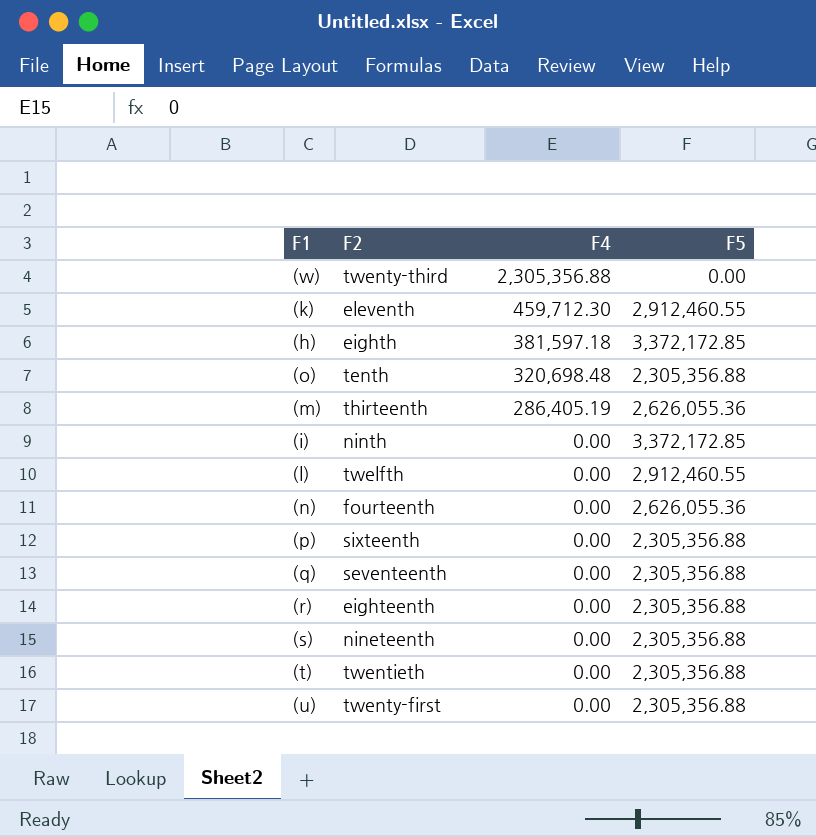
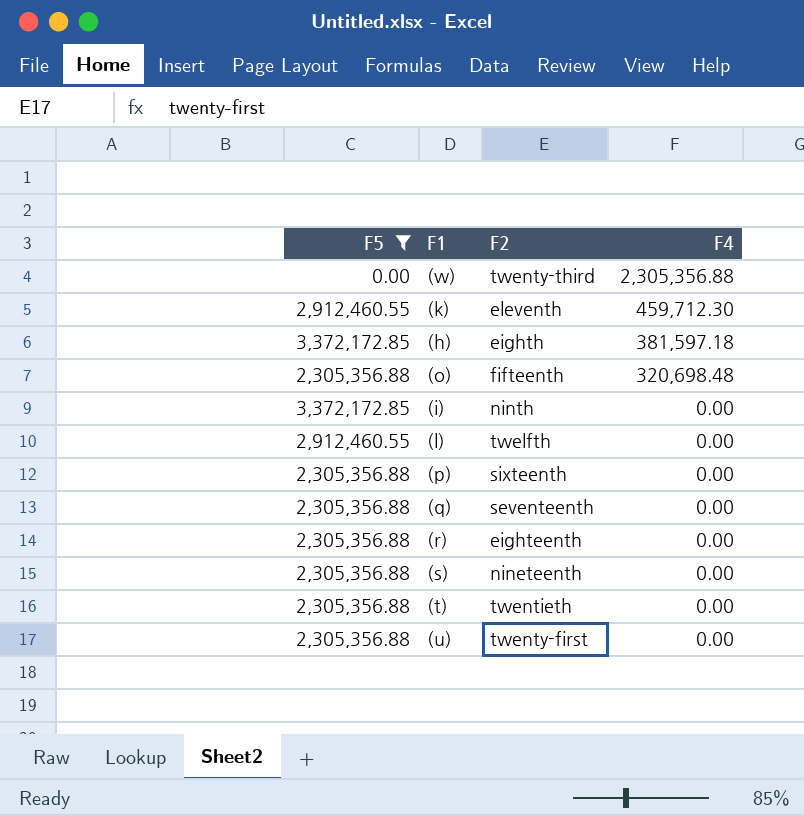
filter: none -> F5 != 2,626,055.36
column F5 | position: 4 -> 1
(o) | F2: tenth -> fifteenth

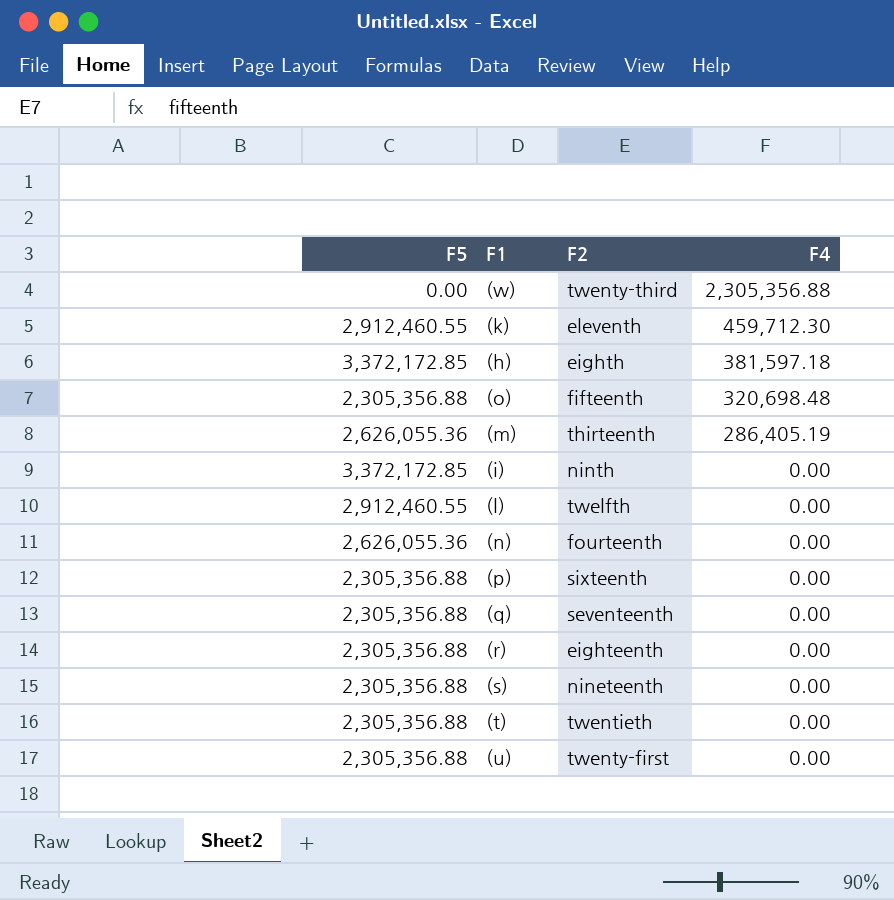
filter: F5 != 2,626,055.36 -> none

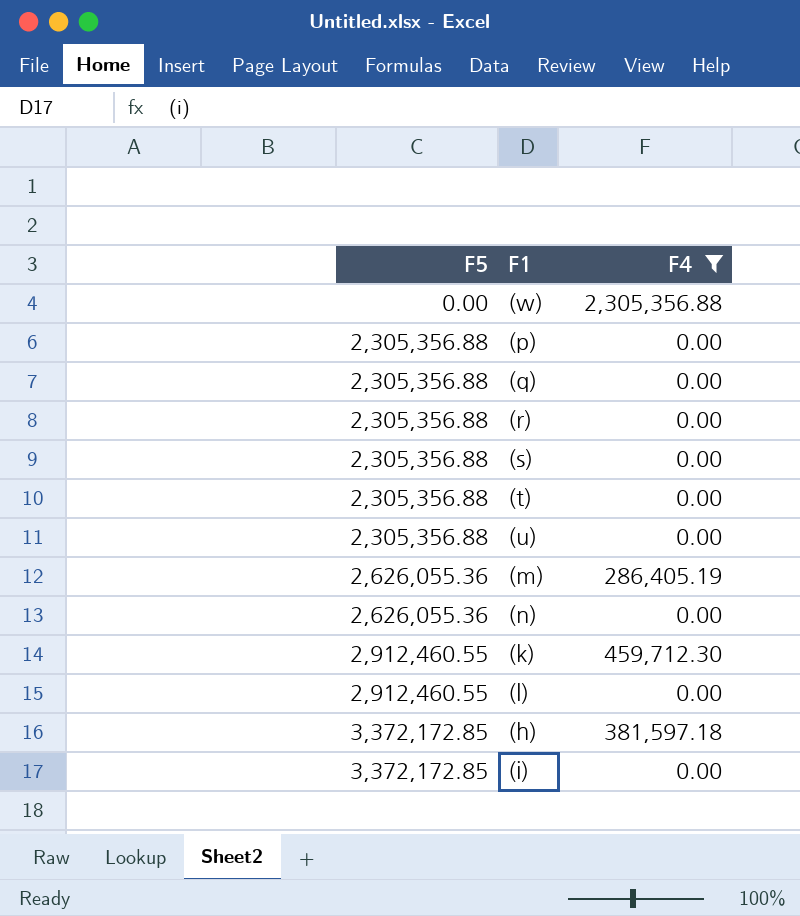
filter: none -> F4 != 320,698.48
row order: F4 descending -> F5 ascending
column F2 | position: 3 -> none

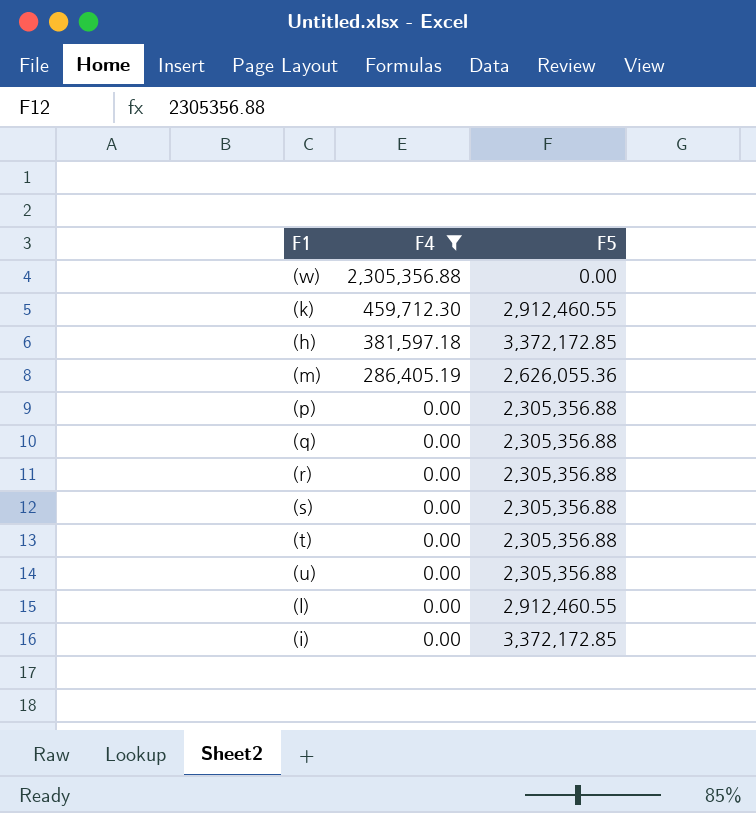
row order: F5 ascending -> F4 descending
column F5 | position: 1 -> 3
row (n): 2,626,055.36 | 0.00 -> none

